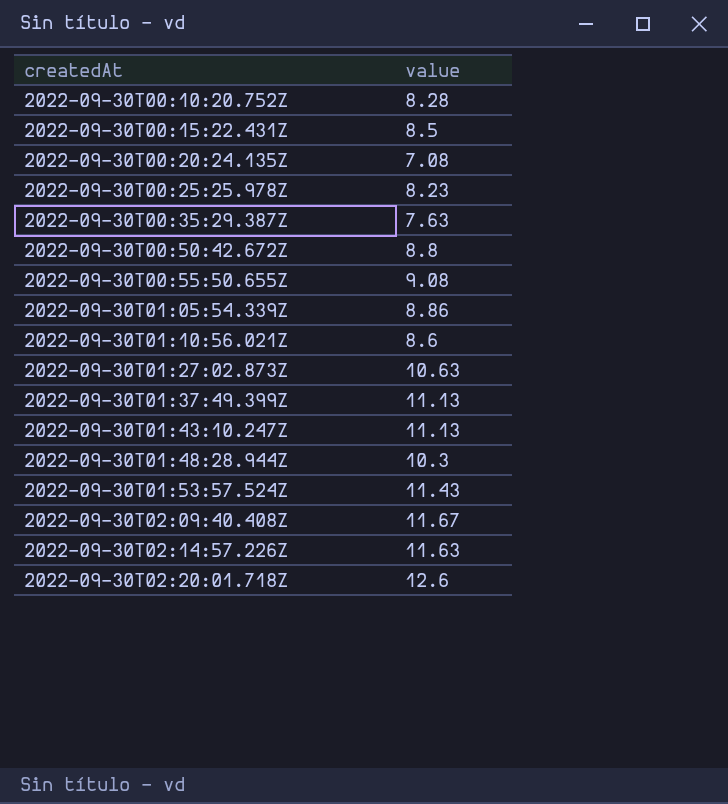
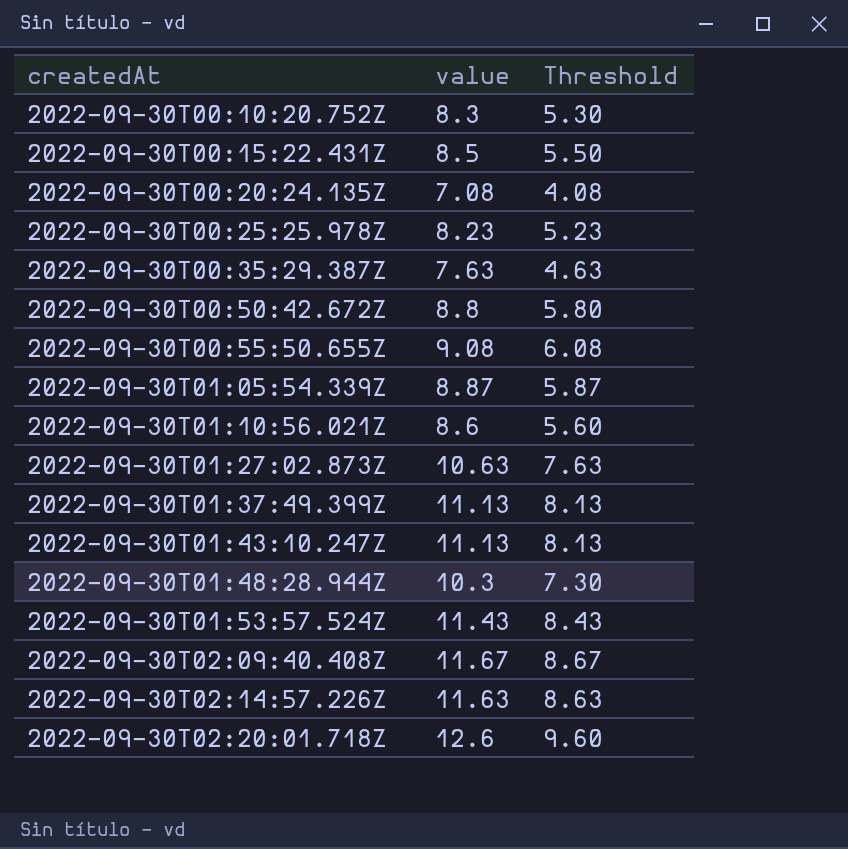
column Threshold | formula: none -> [value] - 3
2022-09-30T00:10:20.752Z | value: 8.28 -> 8.3
2022-09-30T01:05:54.339Z | value: 8.86 -> 8.87

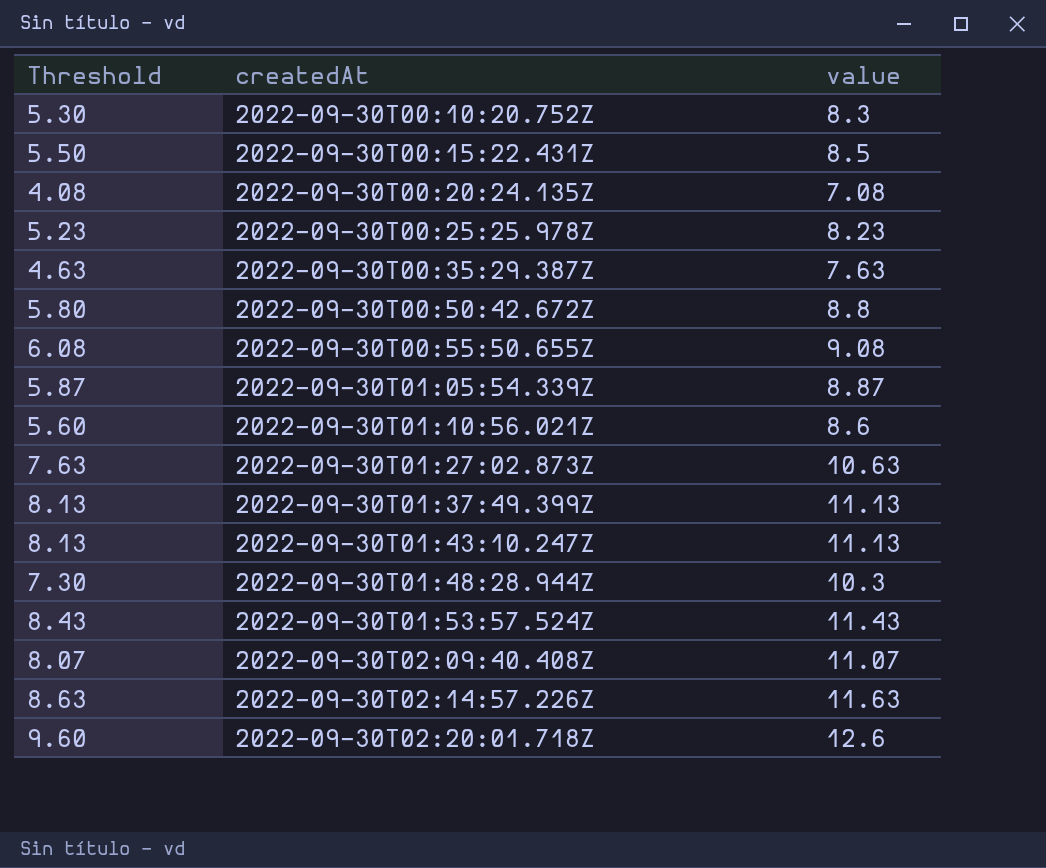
column Threshold | position: 3 -> 1
2022-09-30T02:09:40.408Z | Threshold: 8.67 -> 8.07
2022-09-30T02:09:40.408Z | value: 11.67 -> 11.07

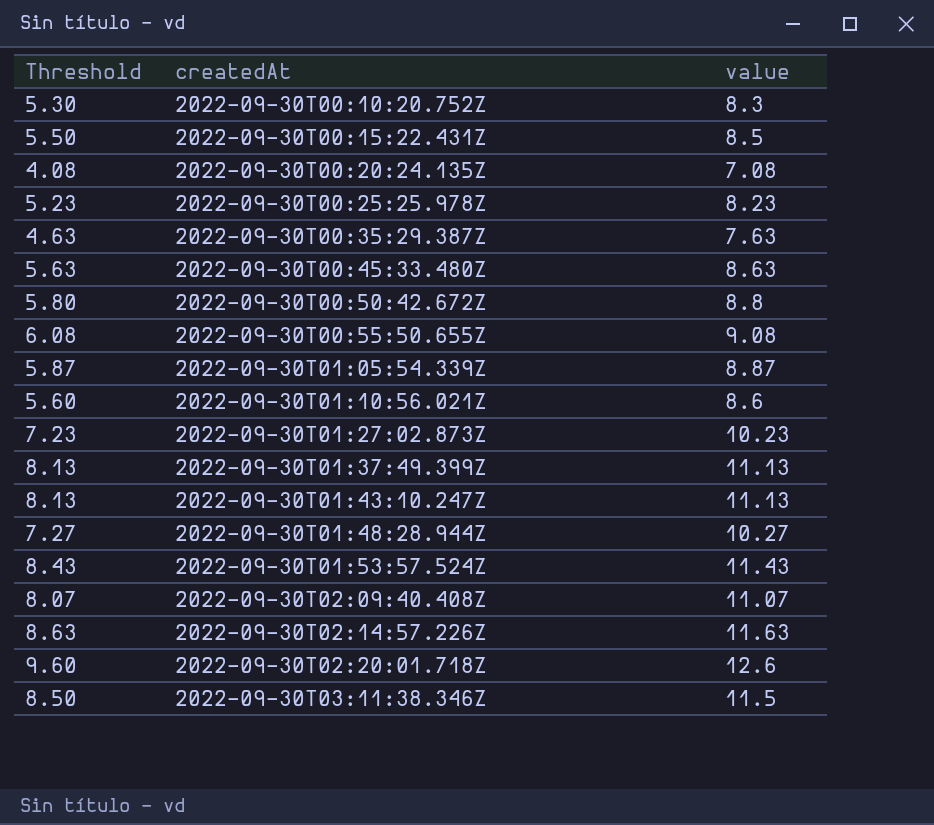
row 2022-09-30T00:45:33.480Z: none -> 5.63 | 8.63
2022-09-30T01:27:02.873Z | Threshold: 7.63 -> 7.23
2022-09-30T01:27:02.873Z | value: 10.63 -> 10.23
2022-09-30T01:48:28.944Z | Threshold: 7.30 -> 7.27
2022-09-30T01:48:28.944Z | value: 10.3 -> 10.27
row 2022-09-30T03:11:38.346Z: none -> 8.50 | 11.5

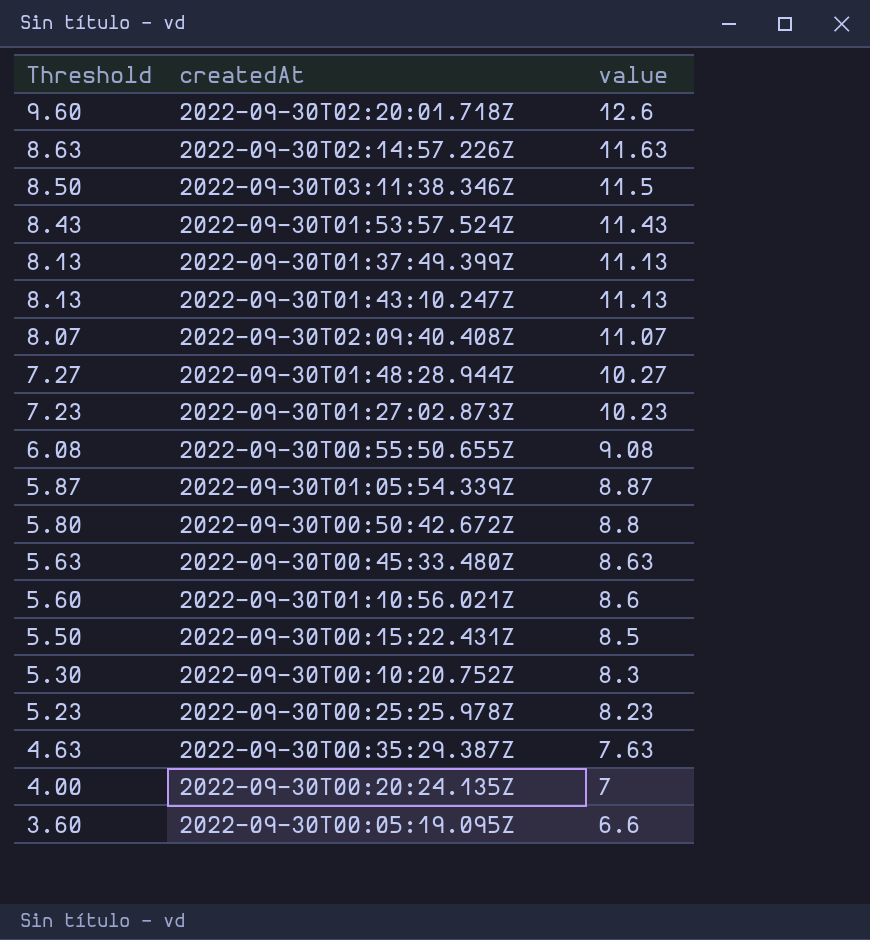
row order: createdAt ascending -> Threshold descending
2022-09-30T00:20:24.135Z | Threshold: 4.08 -> 4.00
2022-09-30T00:20:24.135Z | value: 7.08 -> 7
row 2022-09-30T00:05:19.095Z: none -> 3.60 | 6.6

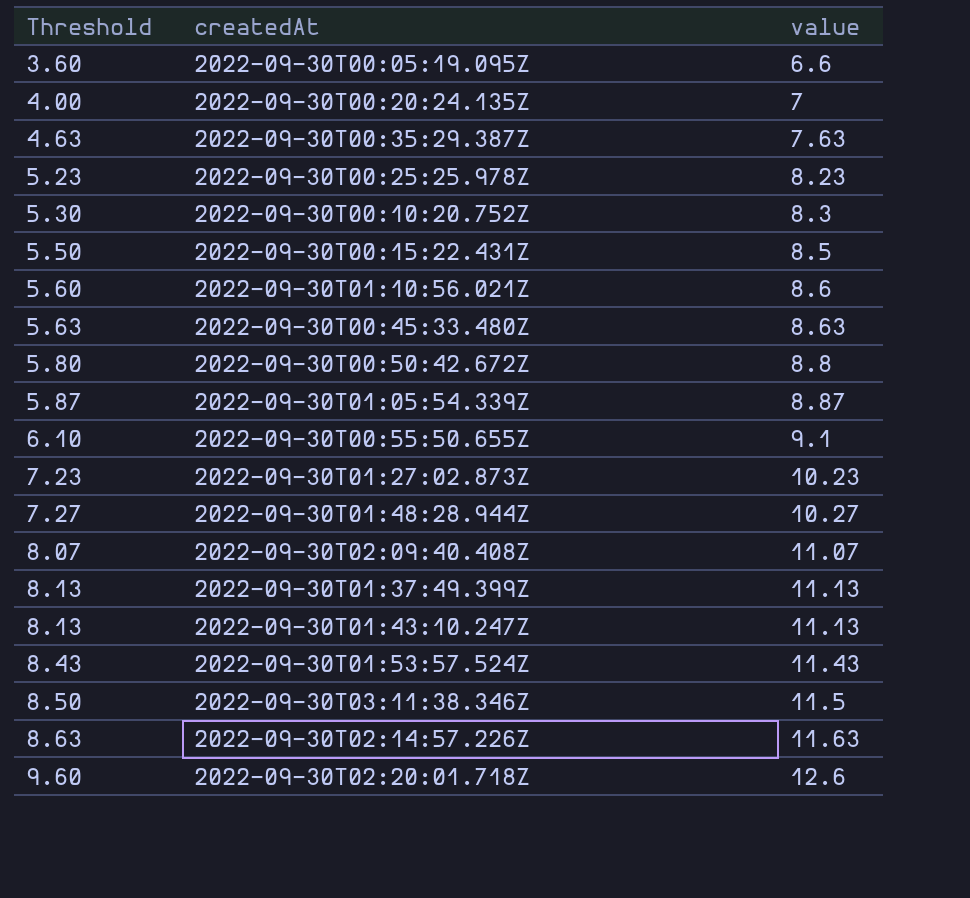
row order: Threshold descending -> Threshold ascending
2022-09-30T00:55:50.655Z | Threshold: 6.08 -> 6.10
2022-09-30T00:55:50.655Z | value: 9.08 -> 9.1

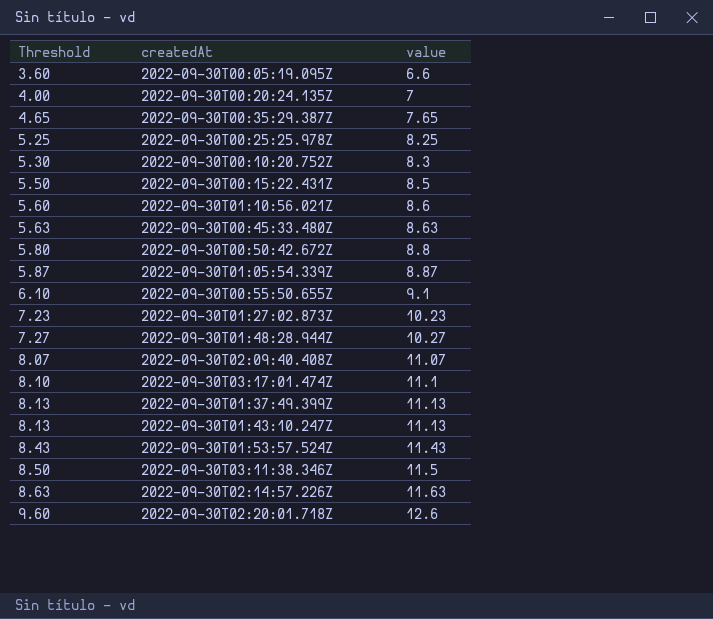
2022-09-30T00:35:29.387Z | Threshold: 4.63 -> 4.65
2022-09-30T00:35:29.387Z | value: 7.63 -> 7.65
2022-09-30T00:25:25.978Z | Threshold: 5.23 -> 5.25
2022-09-30T00:25:25.978Z | value: 8.23 -> 8.25
row 2022-09-30T03:17:01.474Z: none -> 8.10 | 11.1

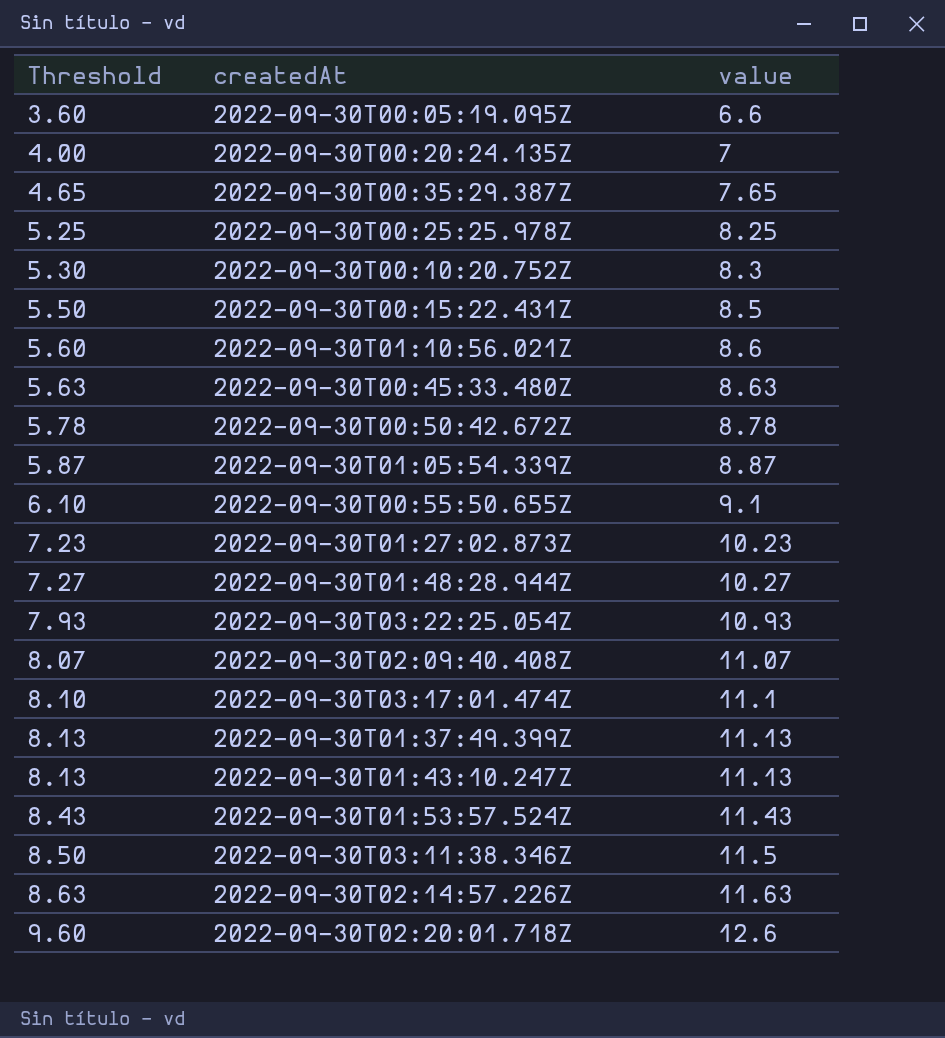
2022-09-30T00:50:42.672Z | Threshold: 5.80 -> 5.78
2022-09-30T00:50:42.672Z | value: 8.8 -> 8.78
row 2022-09-30T03:22:25.054Z: none -> 7.93 | 10.93

